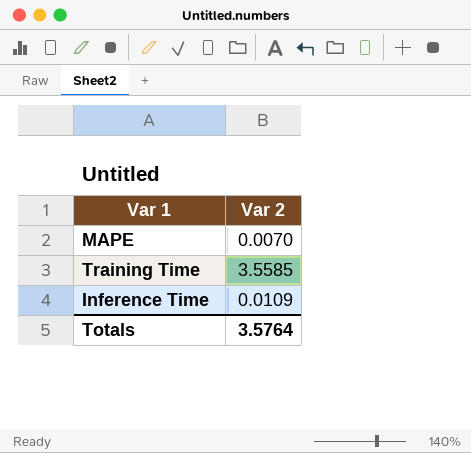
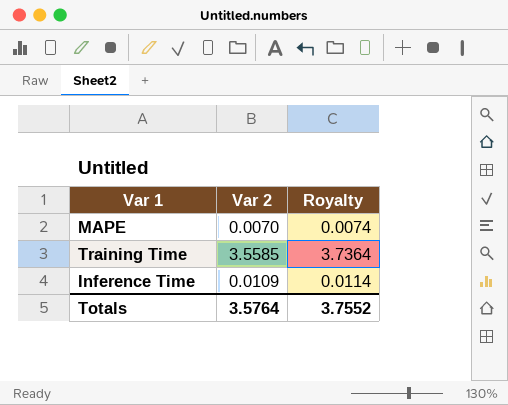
column Royalty | formula: none -> [Var 2] * 1.05

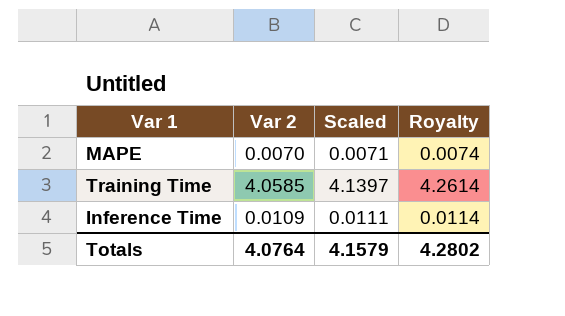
column Scaled | formula: none -> [Var 2] * 1.02
Training Time | Var 2: 3.5585 -> 4.0585
Training Time | Royalty: 3.7364 -> 4.2614
Totals | Var 2: 3.5764 -> 4.0764
Totals | Royalty: 3.7552 -> 4.2802

